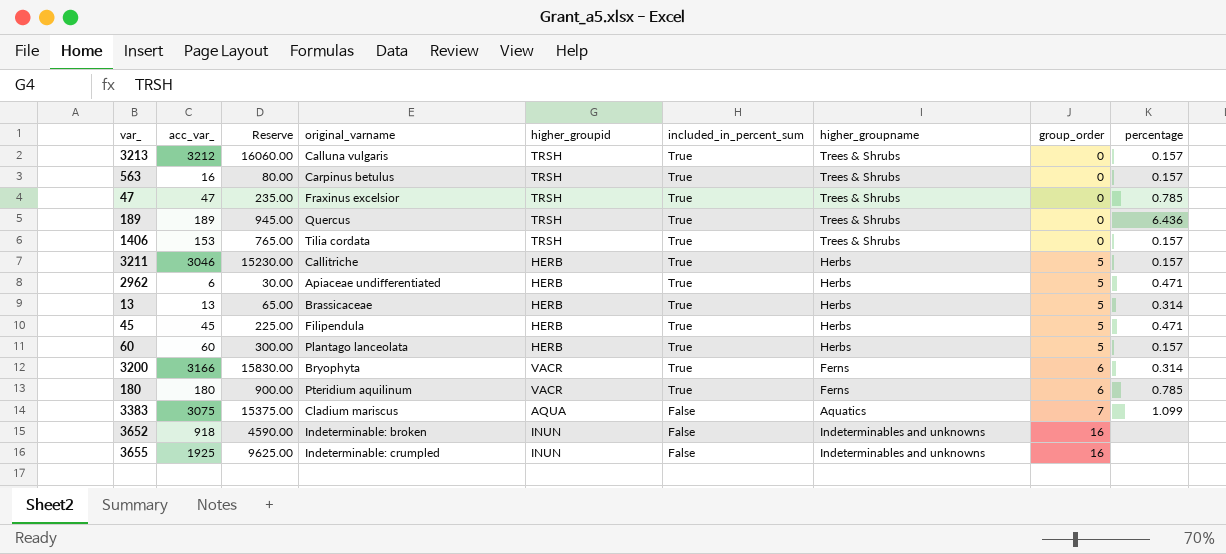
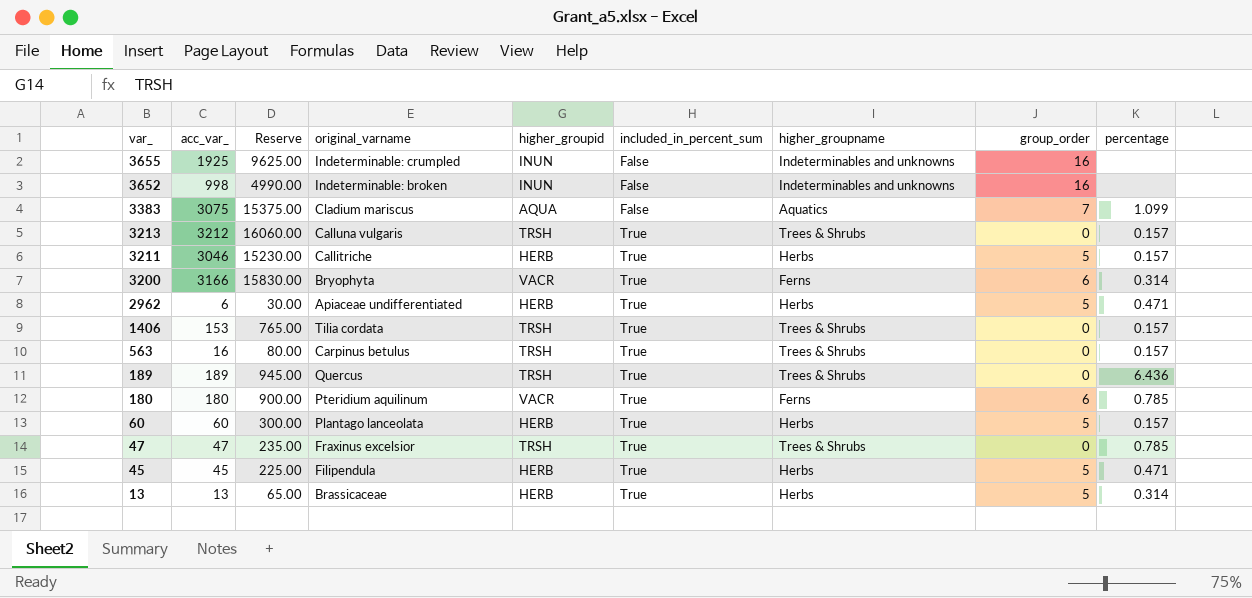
row order: included_in_percent_sum descending -> var_ descending
3652 | acc_var_: 918 -> 998
3652 | Reserve: 4590.00 -> 4990.00

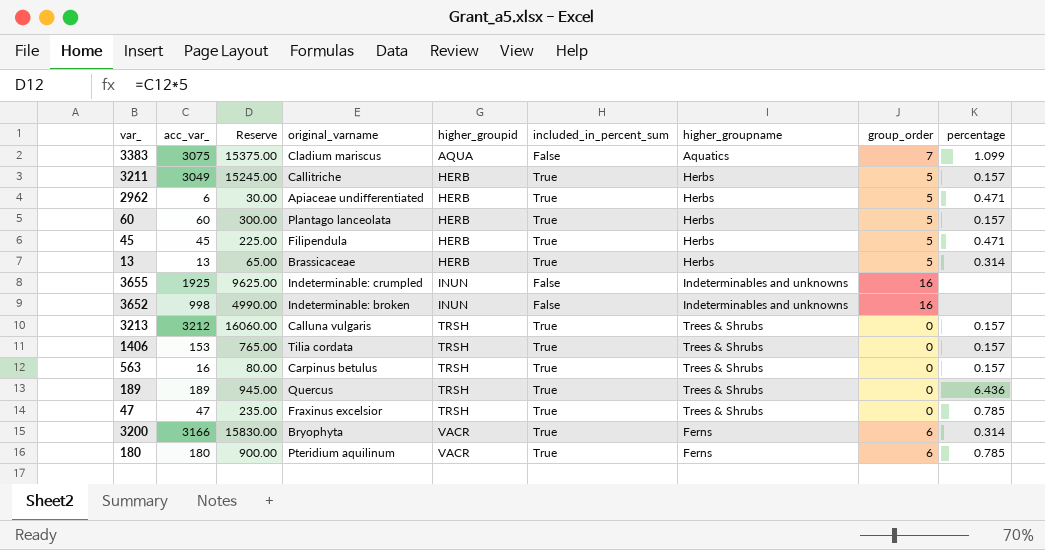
row order: var_ descending -> higher_groupid ascending
3211 | acc_var_: 3046 -> 3049
3211 | Reserve: 15230.00 -> 15245.00

